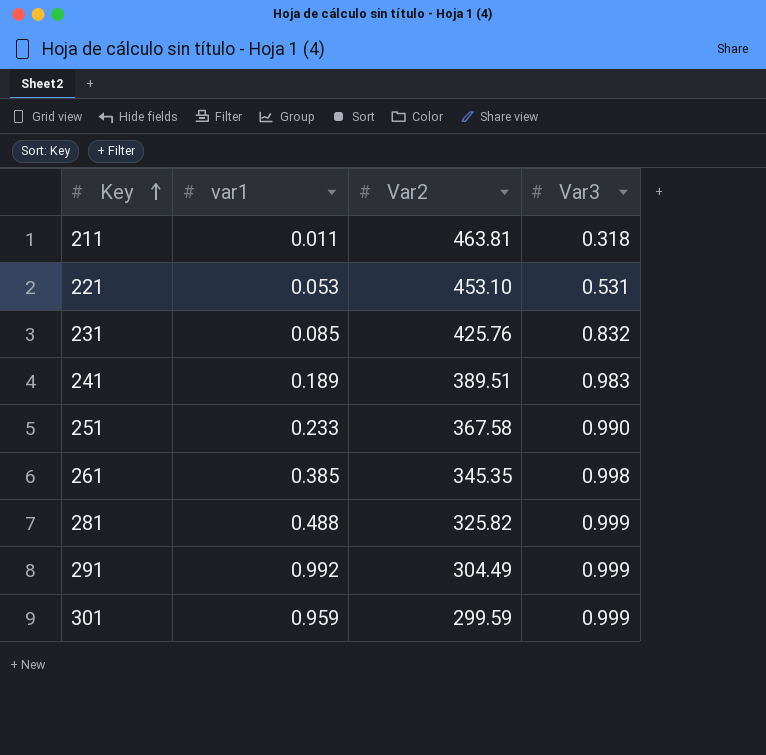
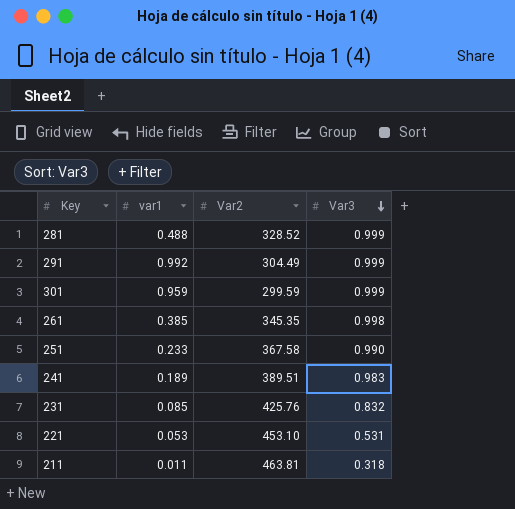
row order: Key ascending -> Var3 descending
281 | Var2: 325.82 -> 328.52

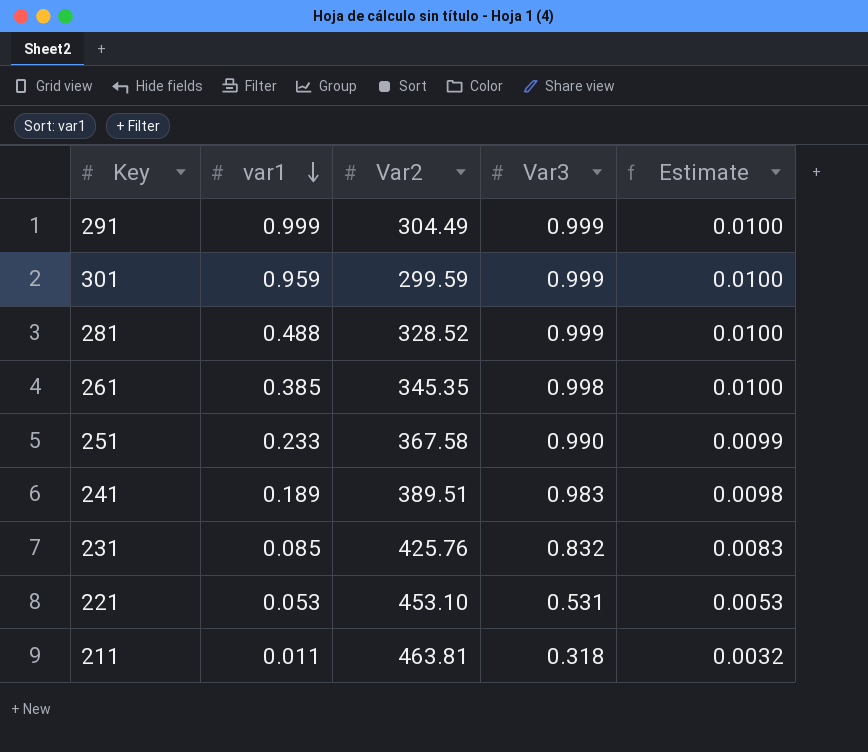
row order: Var3 descending -> var1 descending
column Estimate | formula: none -> [Var3] * 0.01
291 | var1: 0.992 -> 0.999

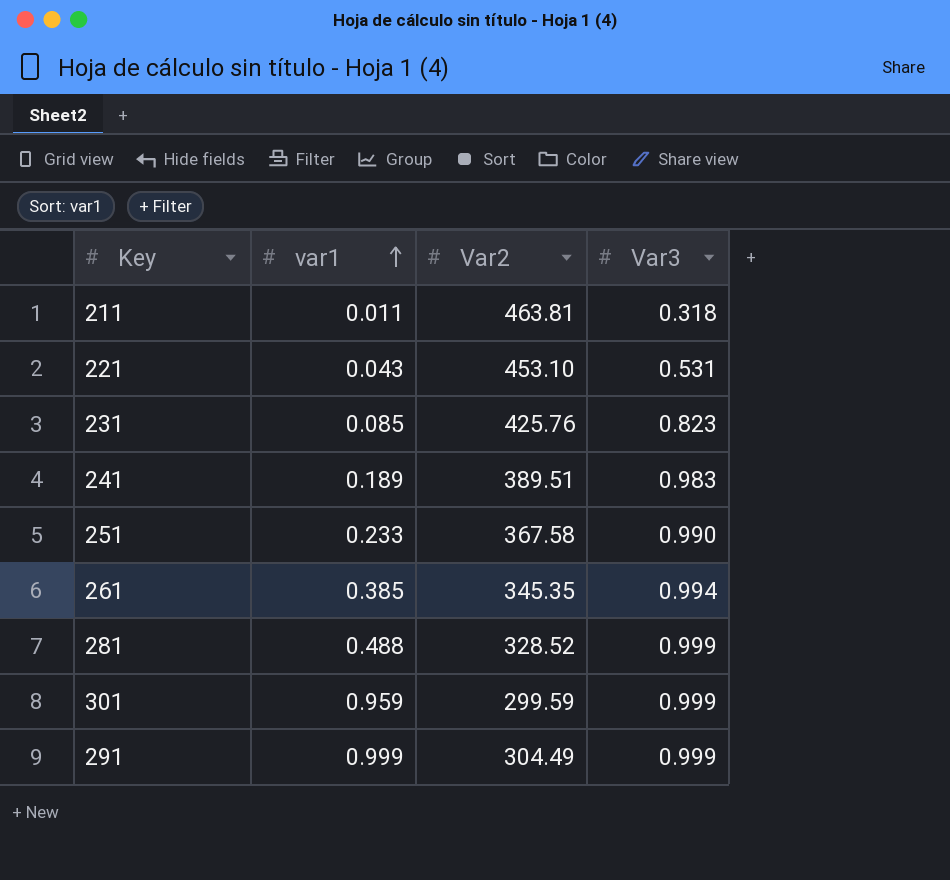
row order: var1 descending -> var1 ascending
column Estimate | formula: [Var3] * 0.01 -> none
221 | var1: 0.053 -> 0.043
231 | Var3: 0.832 -> 0.823
261 | Var3: 0.998 -> 0.994

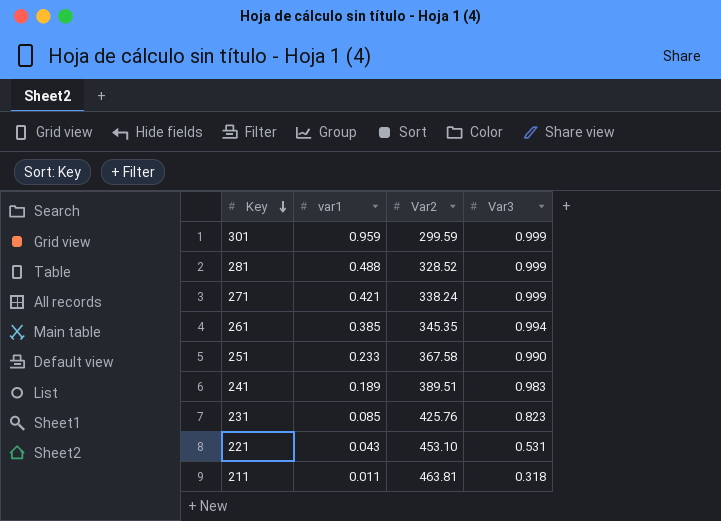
row order: var1 ascending -> Key descending
row 291: 0.999 | 304.49 | 0.999 -> none
row 271: none -> 0.421 | 338.24 | 0.999

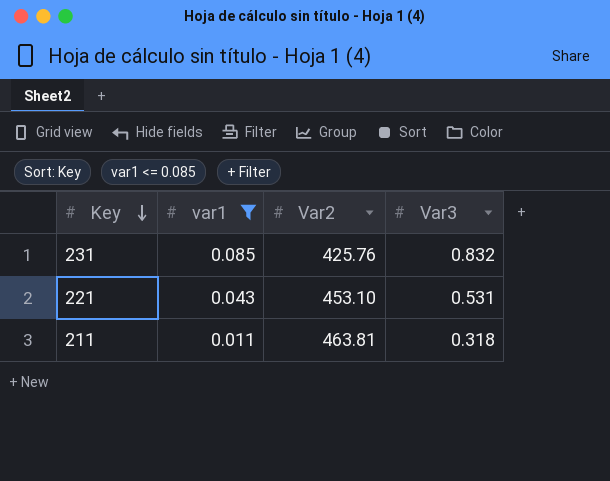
filter: none -> var1 <= 0.085
231 | Var3: 0.823 -> 0.832

